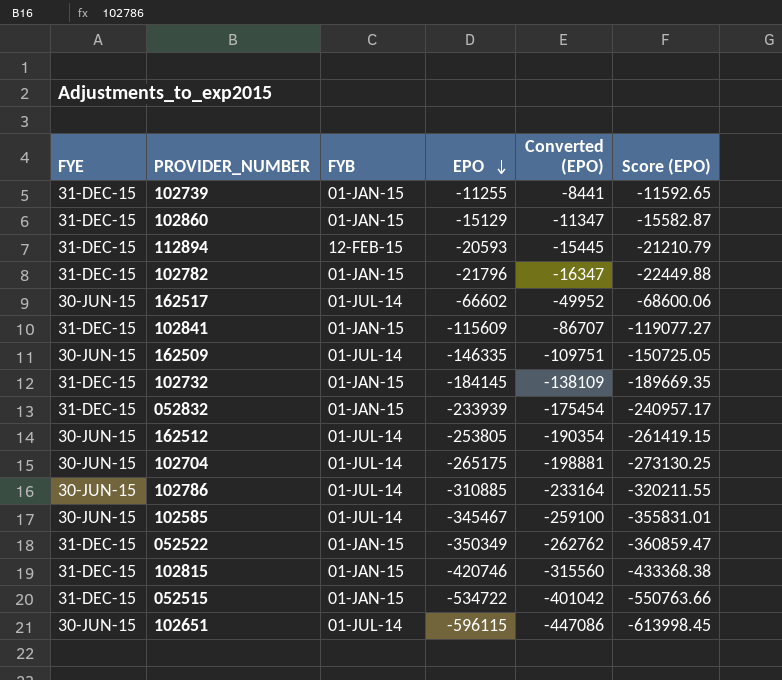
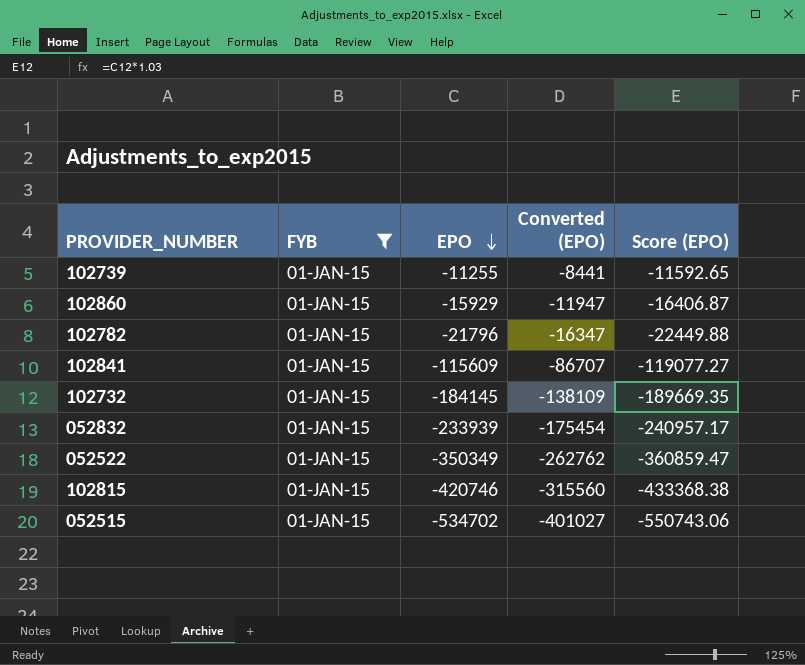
filter: none -> FYB = 01-JAN-15
column FYE | position: 1 -> none
102860 | EPO: -15129 -> -15929
102860 | Converted (EPO): -11347 -> -11947
102860 | Score (EPO): -15582.87 -> -16406.87
052515 | EPO: -534722 -> -534702
052515 | Converted (EPO): -401042 -> -401027
052515 | Score (EPO): -550763.66 -> -550743.06

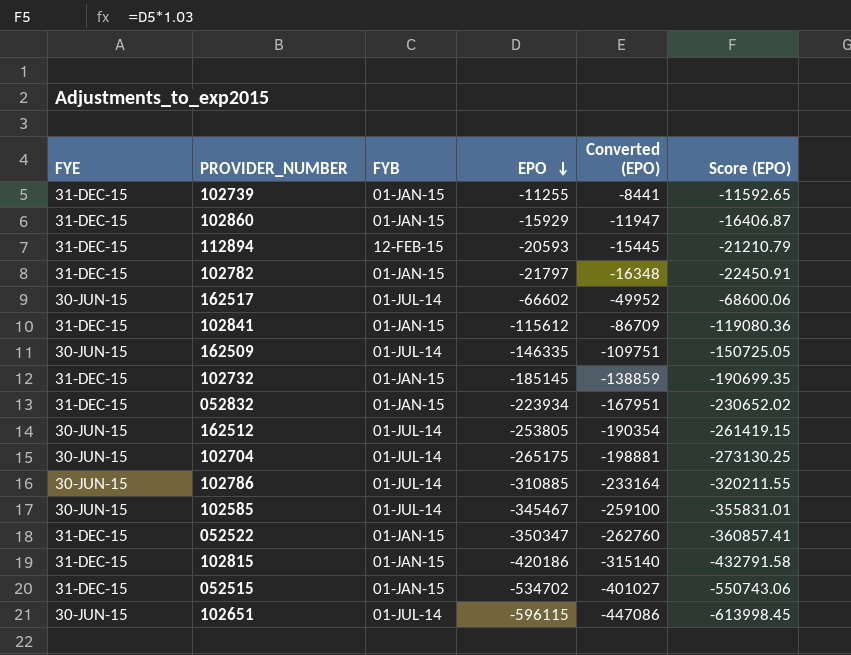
filter: FYB = 01-JAN-15 -> none
column FYE | position: none -> 1
102782 | EPO: -21796 -> -21797
102782 | Converted (EPO): -16347 -> -16348
102782 | Score (EPO): -22449.88 -> -22450.91
102841 | EPO: -115609 -> -115612
102841 | Converted (EPO): -86707 -> -86709
102841 | Score (EPO): -119077.27 -> -119080.36
102732 | EPO: -184145 -> -185145
102732 | Converted (EPO): -138109 -> -138859
102732 | Score (EPO): -189669.35 -> -190699.35
052832 | EPO: -233939 -> -223934
052832 | Converted (EPO): -175454 -> -167951
052832 | Score (EPO): -240957.17 -> -230652.02
052522 | EPO: -350349 -> -350347
052522 | Converted (EPO): -262762 -> -262760
052522 | Score (EPO): -360859.47 -> -360857.41
102815 | EPO: -420746 -> -420186
102815 | Converted (EPO): -315560 -> -315140
102815 | Score (EPO): -433368.38 -> -432791.58

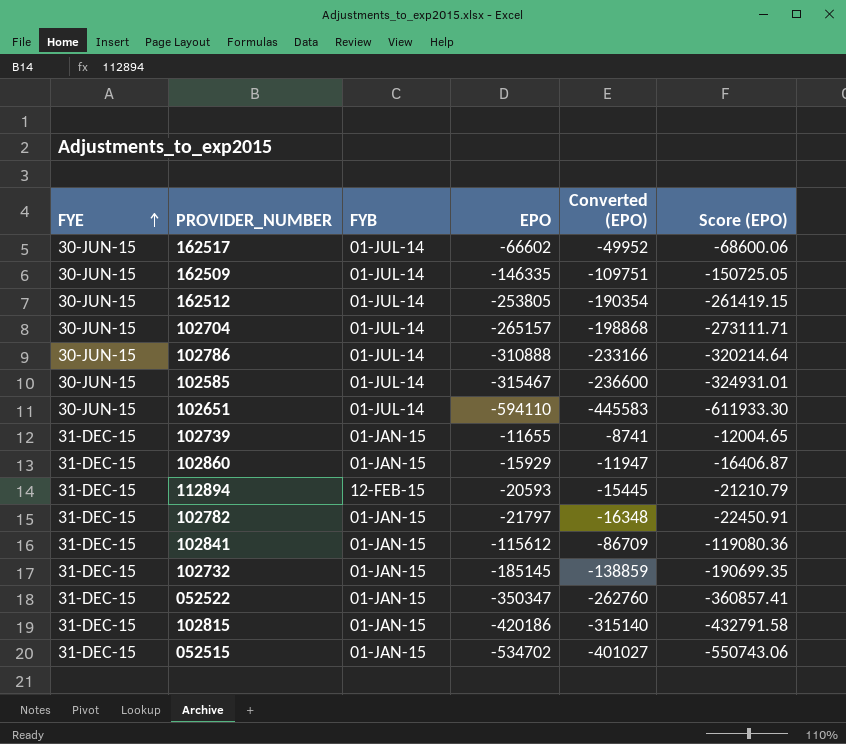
row order: EPO descending -> FYE ascending
row 052832: 31-DEC-15 | 01-JAN-15 | -223934 | -167951 | -230652.02 -> none
102704 | EPO: -265175 -> -265157
102704 | Converted (EPO): -198881 -> -198868
102704 | Score (EPO): -273130.25 -> -273111.71
102786 | EPO: -310885 -> -310888
102786 | Converted (EPO): -233164 -> -233166
102786 | Score (EPO): -320211.55 -> -320214.64
102585 | EPO: -345467 -> -315467
102585 | Converted (EPO): -259100 -> -236600
102585 | Score (EPO): -355831.01 -> -324931.01
102651 | EPO: -596115 -> -594110
102651 | Converted (EPO): -447086 -> -445583
102651 | Score (EPO): -613998.45 -> -611933.30
102739 | EPO: -11255 -> -11655
102739 | Converted (EPO): -8441 -> -8741
102739 | Score (EPO): -11592.65 -> -12004.65

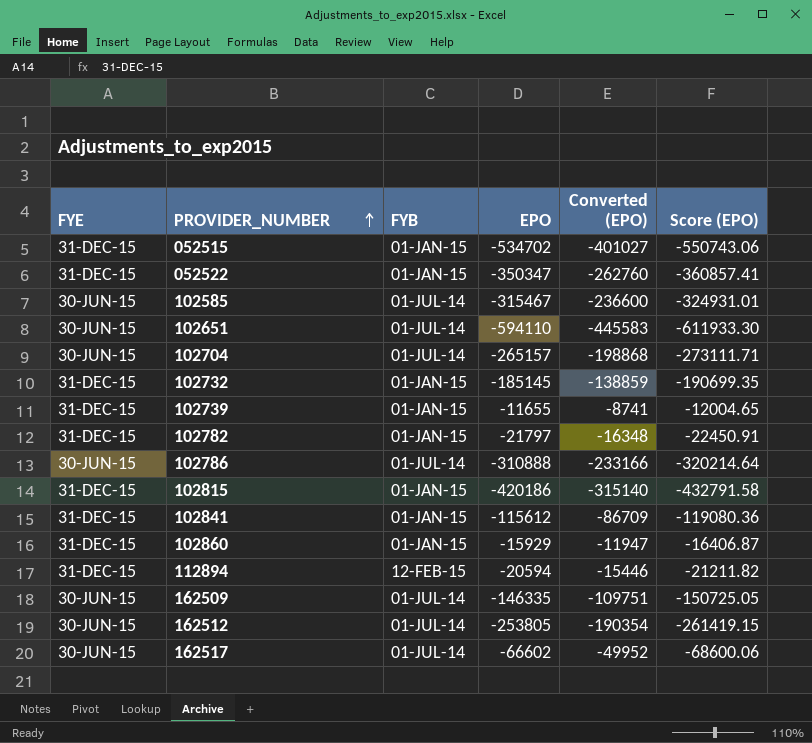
row order: FYE ascending -> PROVIDER_NUMBER ascending
112894 | EPO: -20593 -> -20594
112894 | Converted (EPO): -15445 -> -15446
112894 | Score (EPO): -21210.79 -> -21211.82

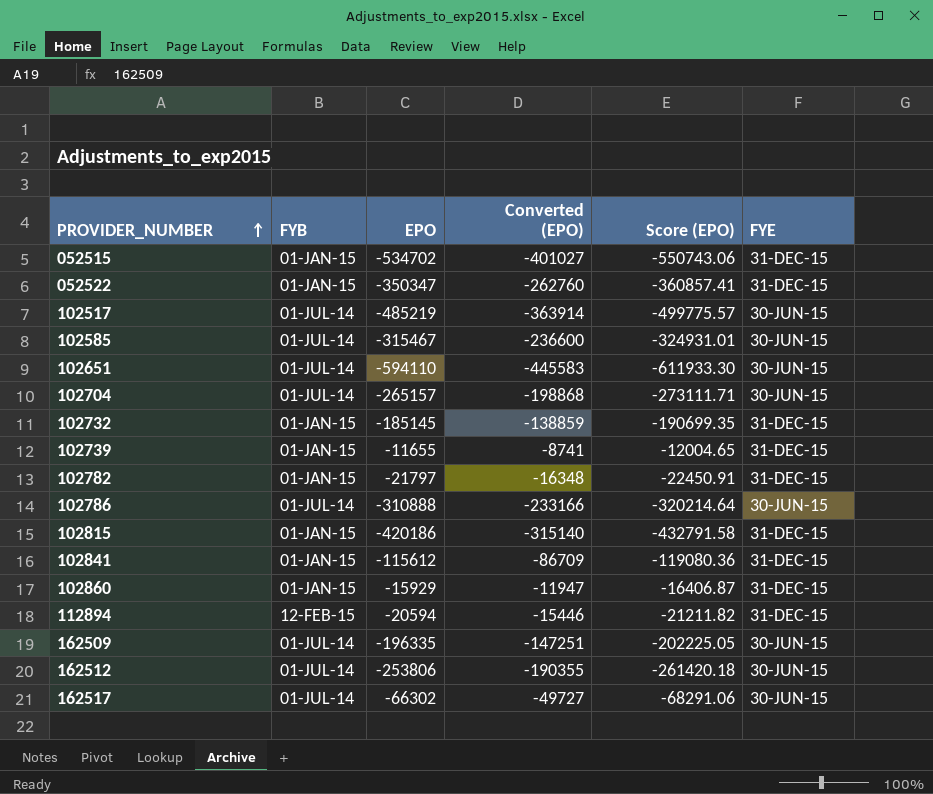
column FYE | position: 1 -> 6
row 102517: none -> 01-JUL-14 | -485219 | -363914 | -499775.57 | 30-JUN-15
162509 | EPO: -146335 -> -196335
162509 | Converted (EPO): -109751 -> -147251
162509 | Score (EPO): -150725.05 -> -202225.05
162512 | EPO: -253805 -> -253806
162512 | Converted (EPO): -190354 -> -190355
162512 | Score (EPO): -261419.15 -> -261420.18
162517 | EPO: -66602 -> -66302
162517 | Converted (EPO): -49952 -> -49727
162517 | Score (EPO): -68600.06 -> -68291.06

